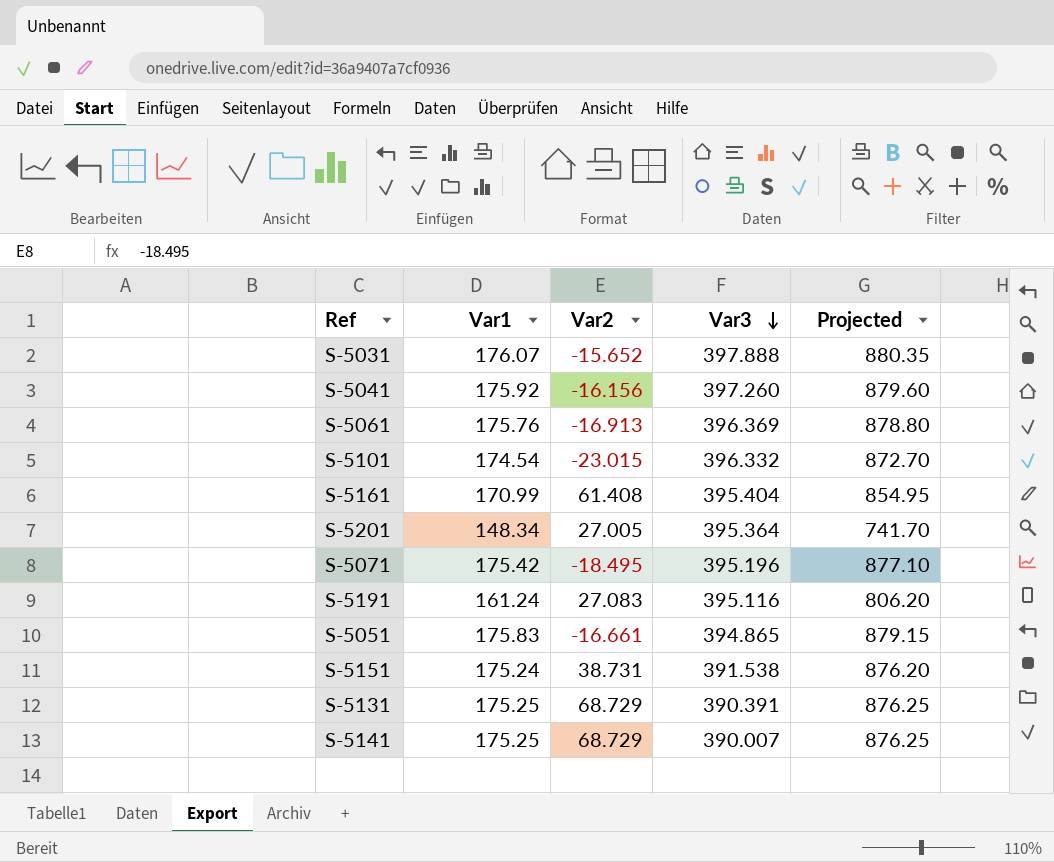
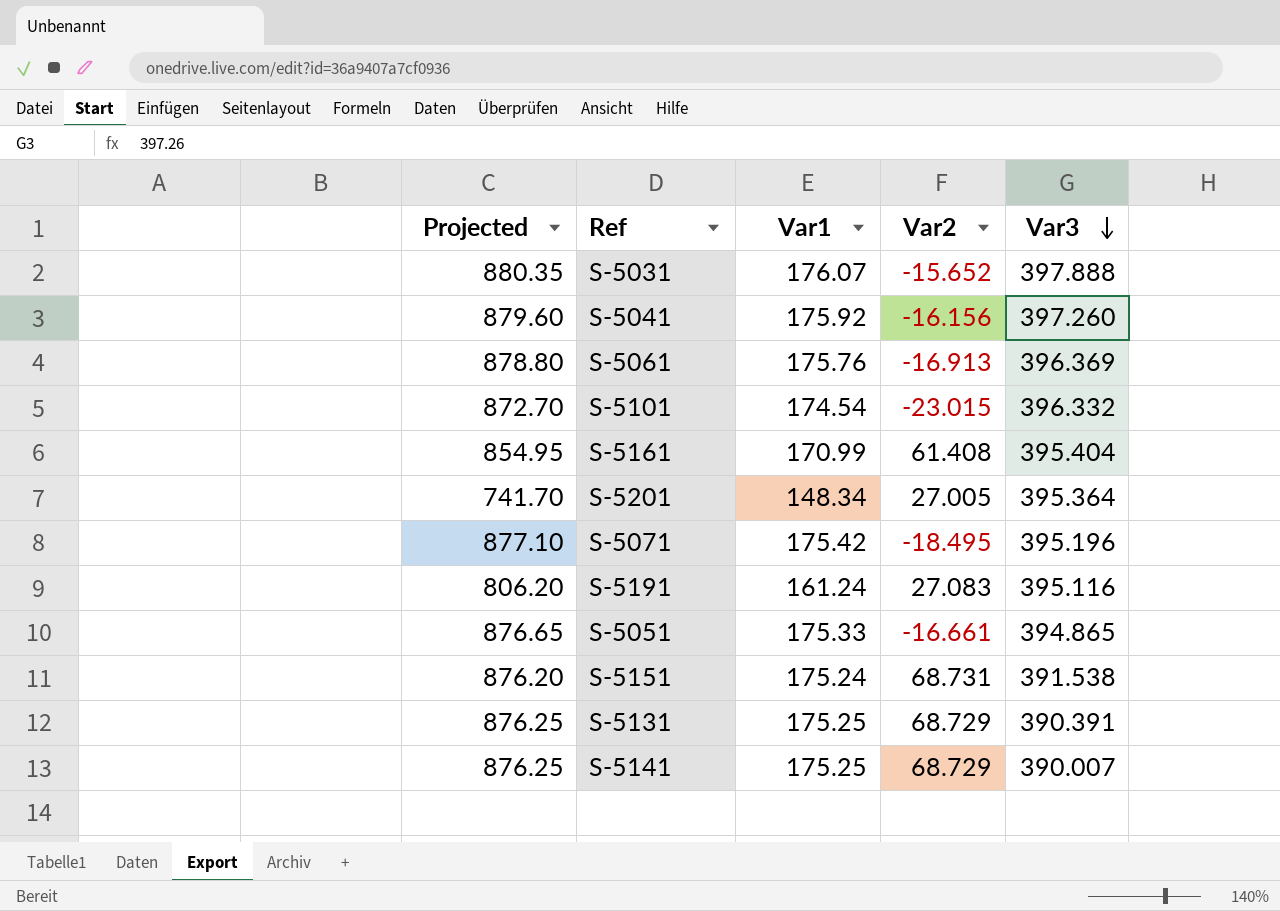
column Projected | position: 5 -> 1
S-5051 | Projected: 879.15 -> 876.65
S-5051 | Var1: 175.83 -> 175.33
S-5151 | Var2: 38.731 -> 68.731

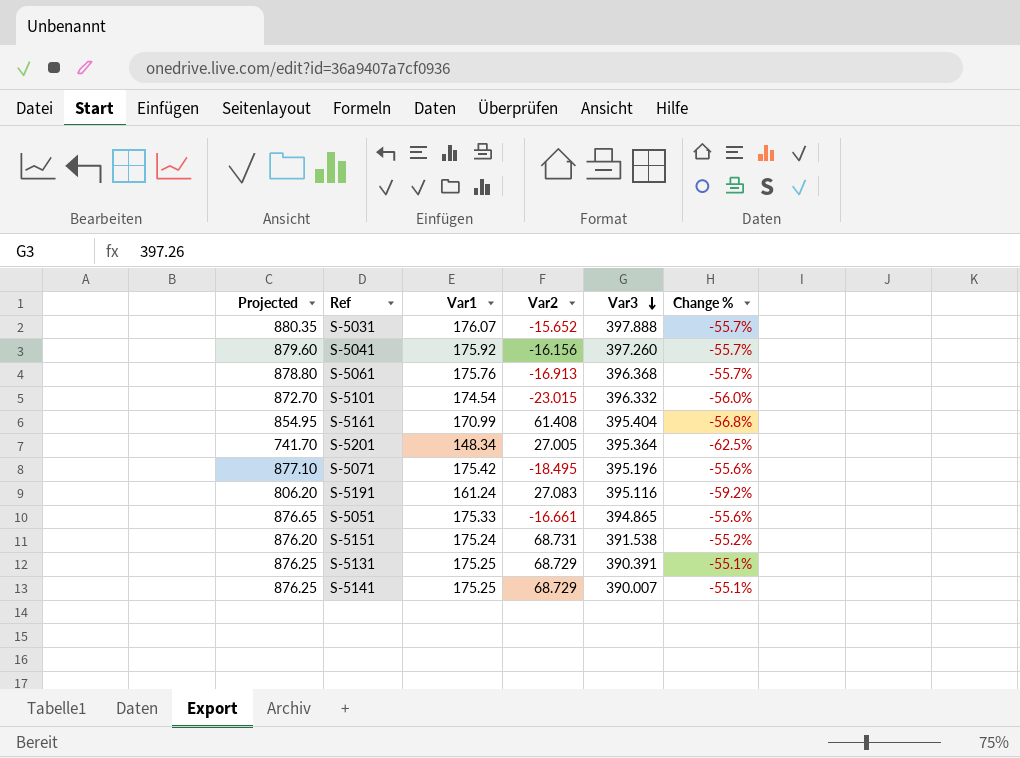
column Change % | formula: none -> ([Var1] - [Var3]) / [Var3]
S-5061 | Var3: 396.369 -> 396.368

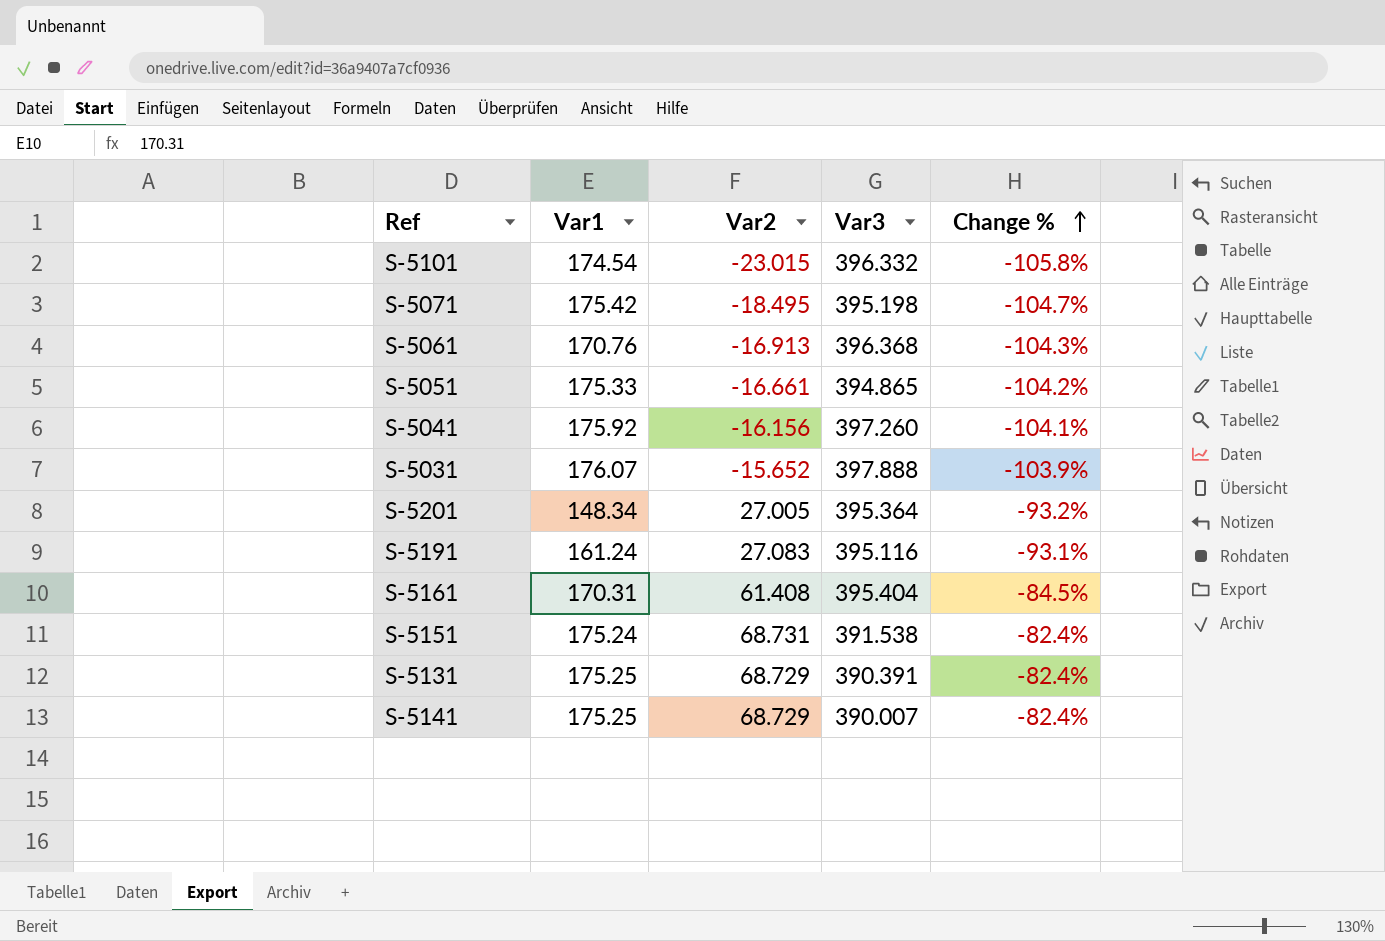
row order: Var3 descending -> Change % ascending
column Projected | formula: [Var1] * 5 -> none
column Change % | formula: ([Var1] - [Var3]) / [Var3] -> ([Var2] - [Var3]) / [Var3]
S-5071 | Var3: 395.196 -> 395.198
S-5061 | Var1: 175.76 -> 170.76
S-5161 | Var1: 170.99 -> 170.31

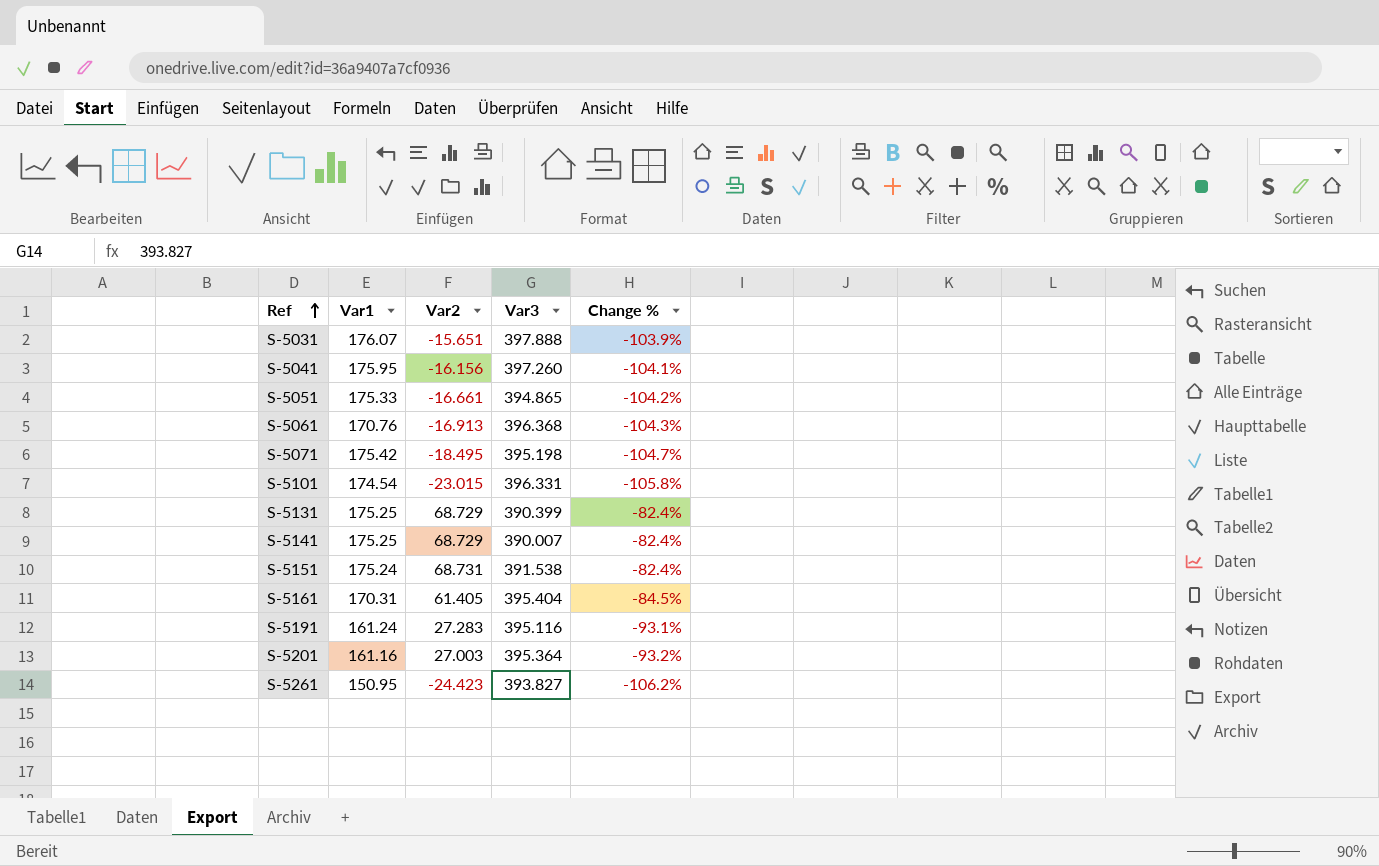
row order: Change % ascending -> Ref ascending
S-5031 | Var2: -15.652 -> -15.651
S-5041 | Var1: 175.92 -> 175.95
S-5101 | Var3: 396.332 -> 396.331
S-5131 | Var3: 390.391 -> 390.399
S-5161 | Var2: 61.408 -> 61.405
S-5191 | Var2: 27.083 -> 27.283
S-5201 | Var1: 148.34 -> 161.16
S-5201 | Var2: 27.005 -> 27.003
row S-5261: none -> 150.95 | -24.423 | 393.827 | -106.2%

